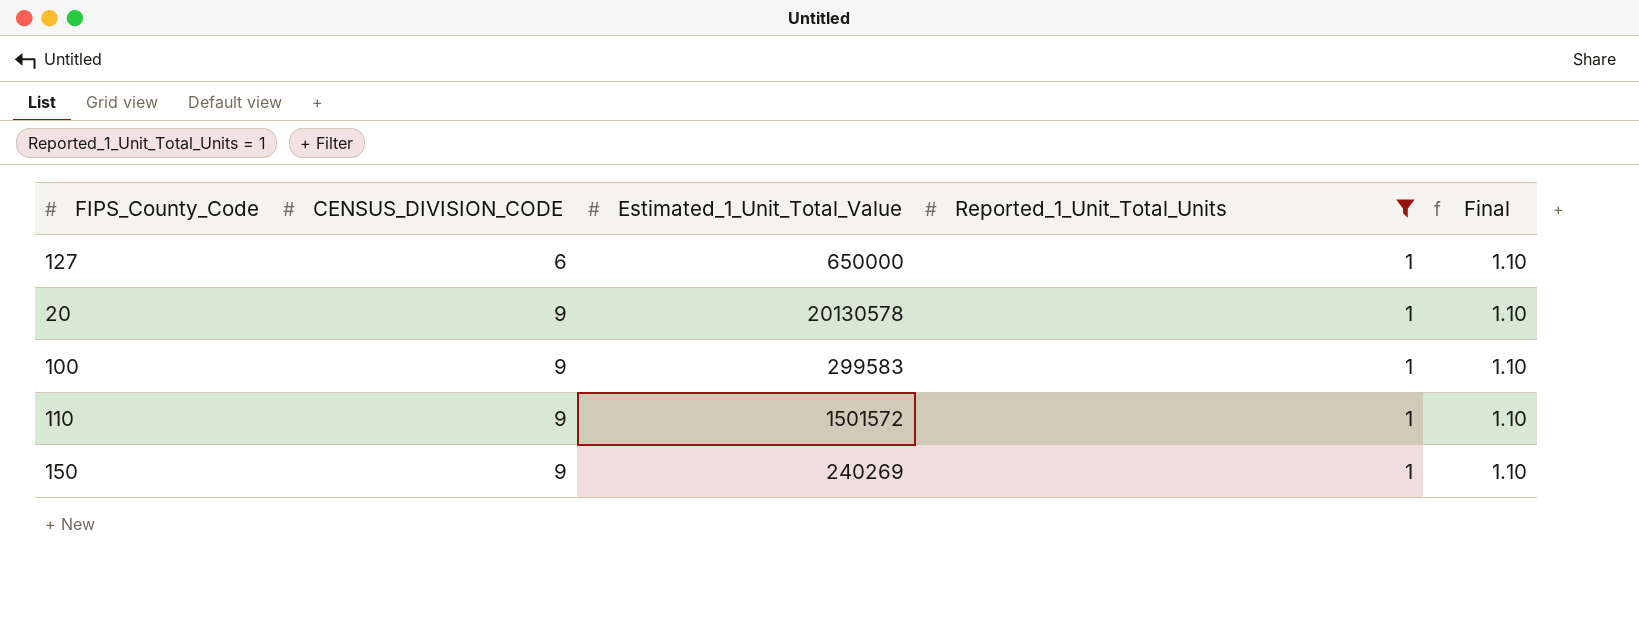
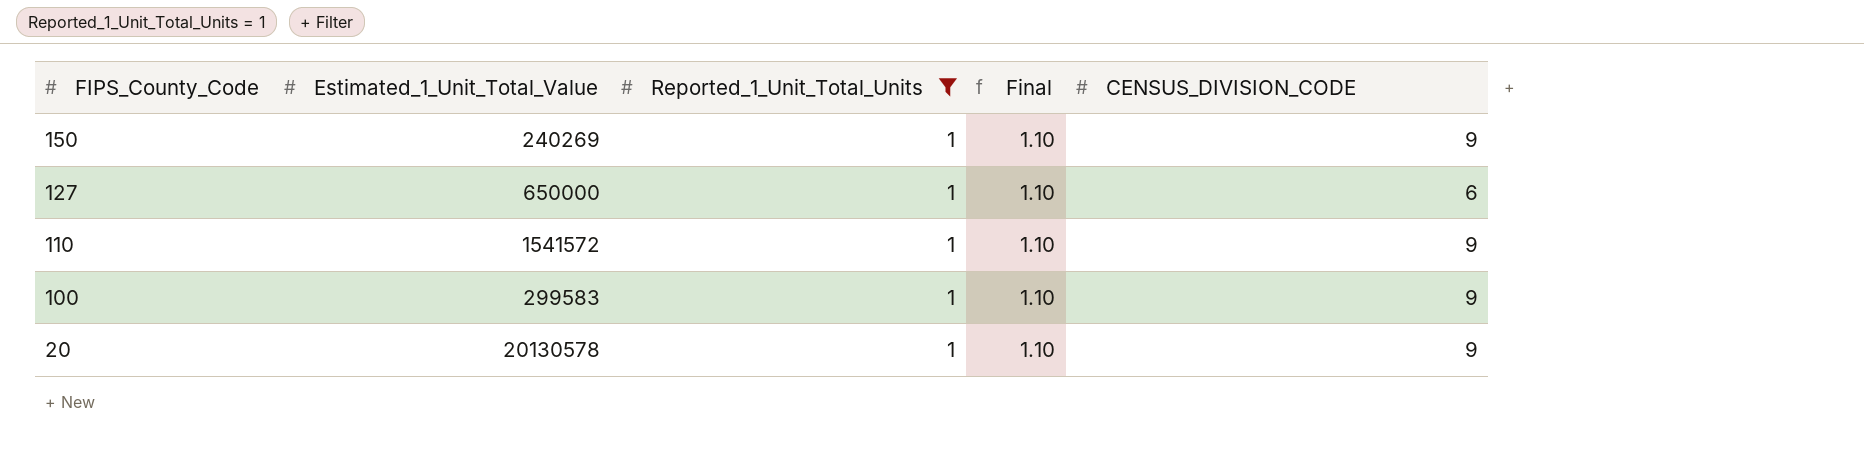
row order: CENSUS_DIVISION_CODE ascending -> FIPS_County_Code descending
column CENSUS_DIVISION_CODE | position: 2 -> 5
110 | Estimated_1_Unit_Total_Value: 1501572 -> 1541572

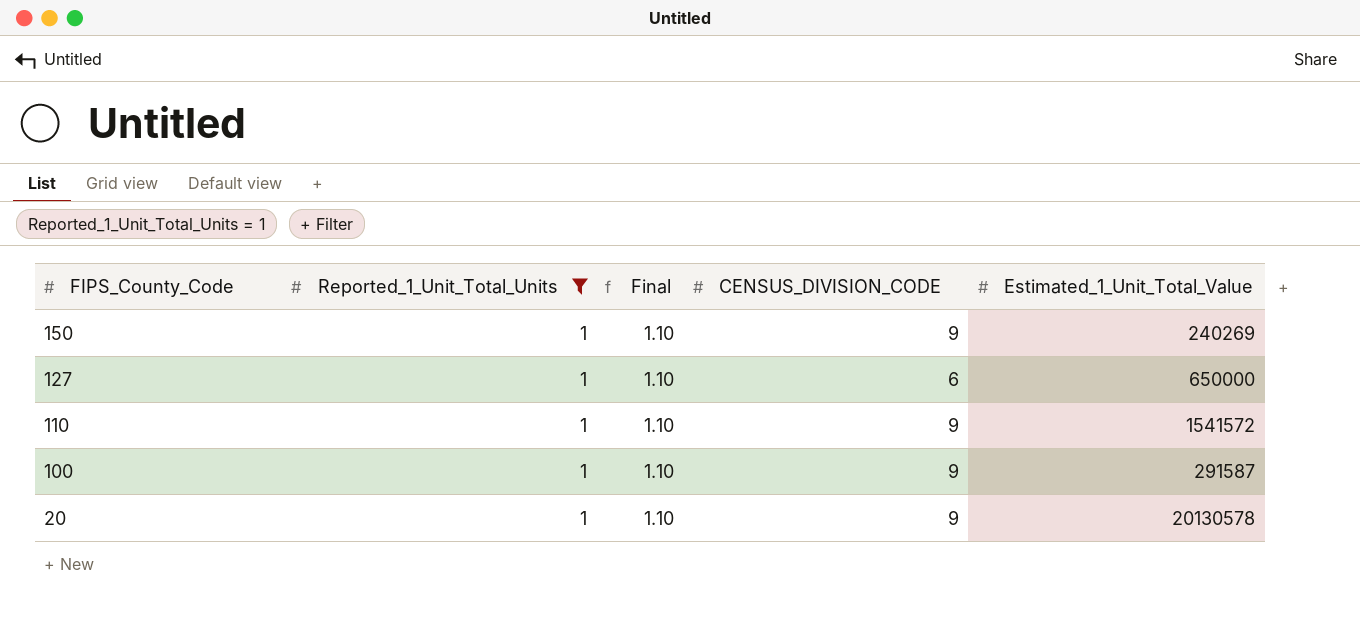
column Estimated_1_Unit_Total_Value | position: 2 -> 5
100 | Estimated_1_Unit_Total_Value: 299583 -> 291587

